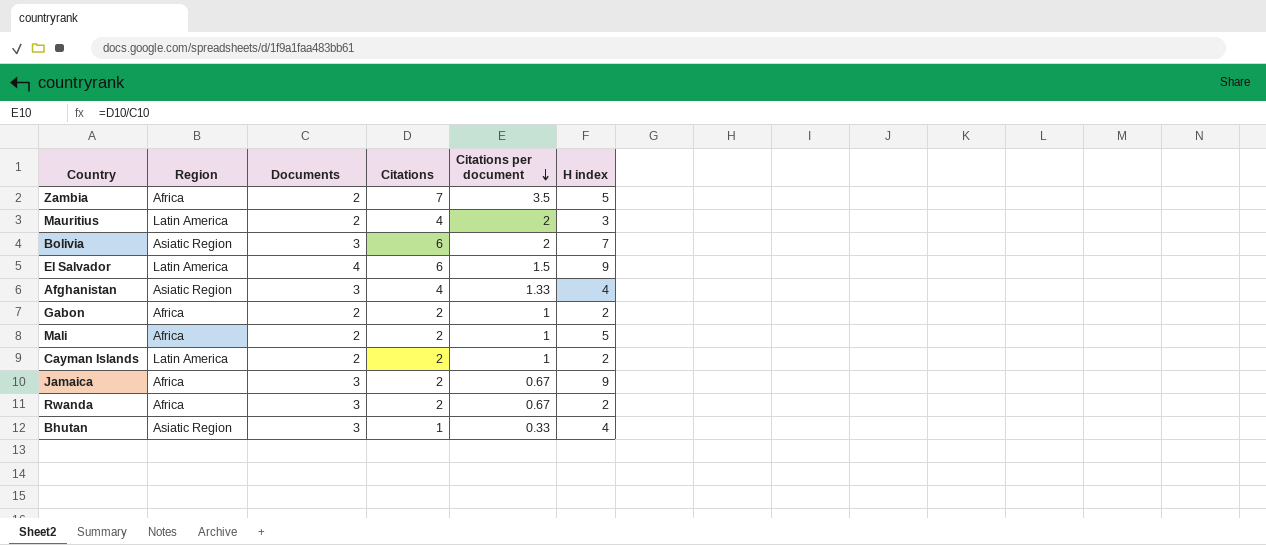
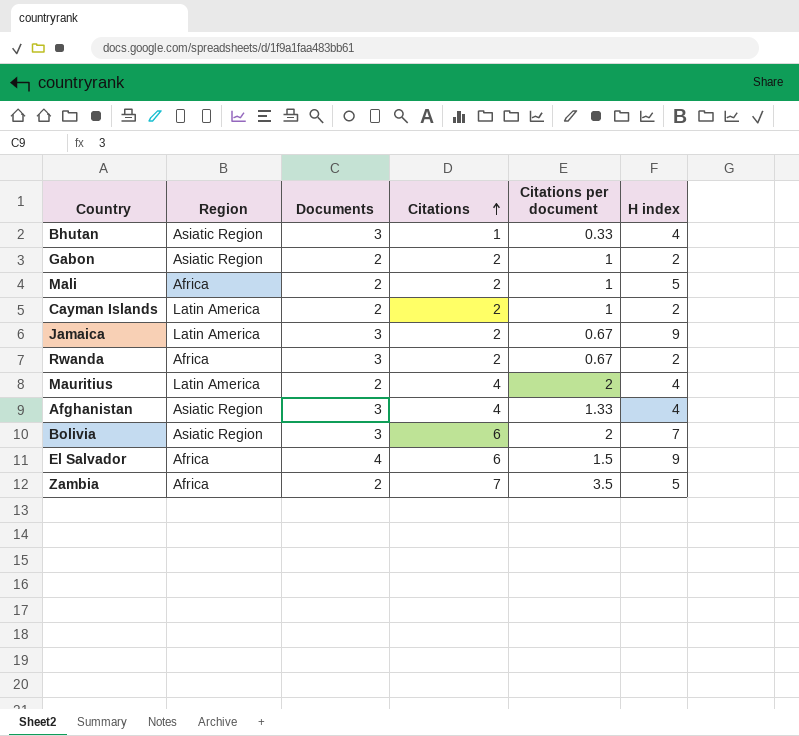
row order: Citations per document descending -> Citations ascending
Gabon | Region: Africa -> Asiatic Region
Jamaica | Region: Africa -> Latin America
Mauritius | H index: 3 -> 4
El Salvador | Region: Latin America -> Africa

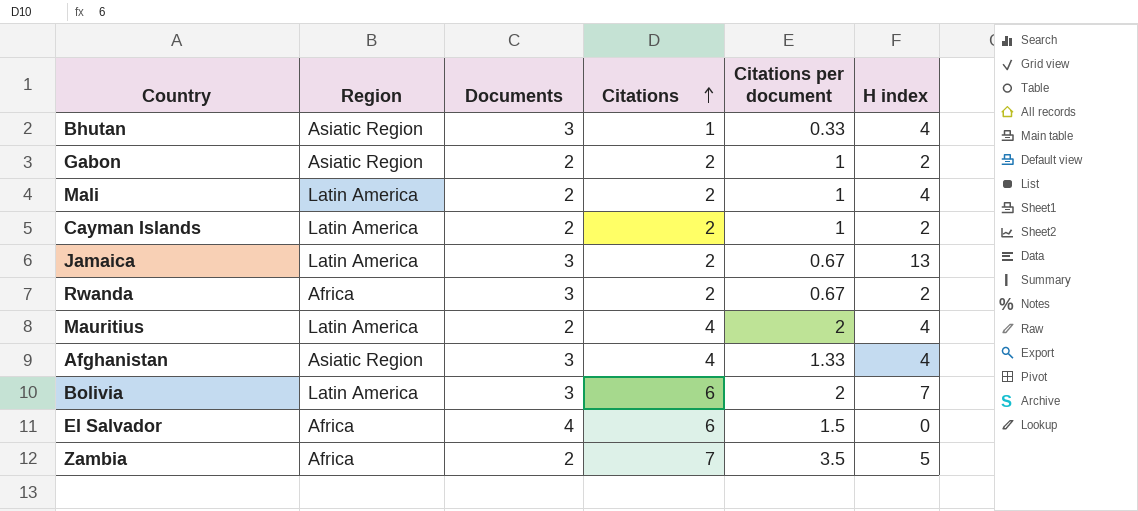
Mali | Region: Africa -> Latin America
Mali | H index: 5 -> 4
Jamaica | H index: 9 -> 13
Bolivia | Region: Asiatic Region -> Latin America
El Salvador | H index: 9 -> 0

